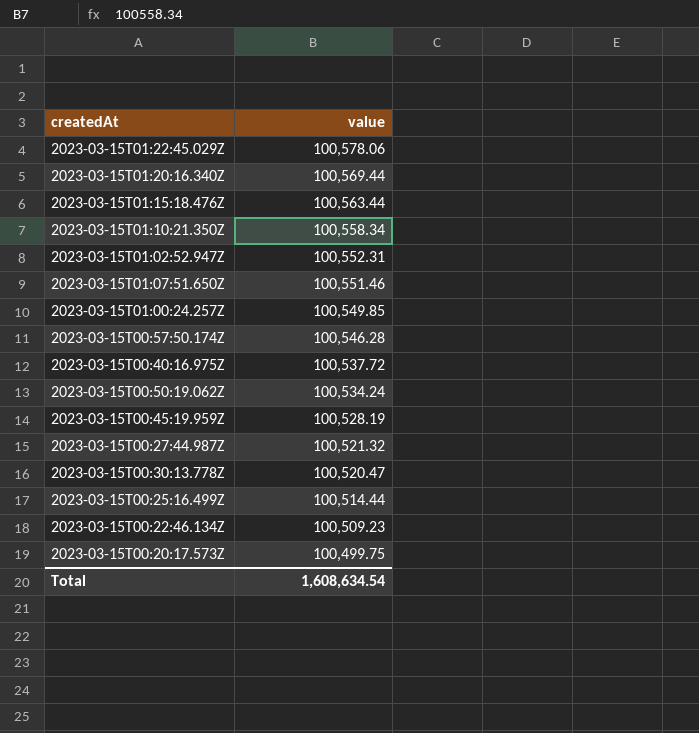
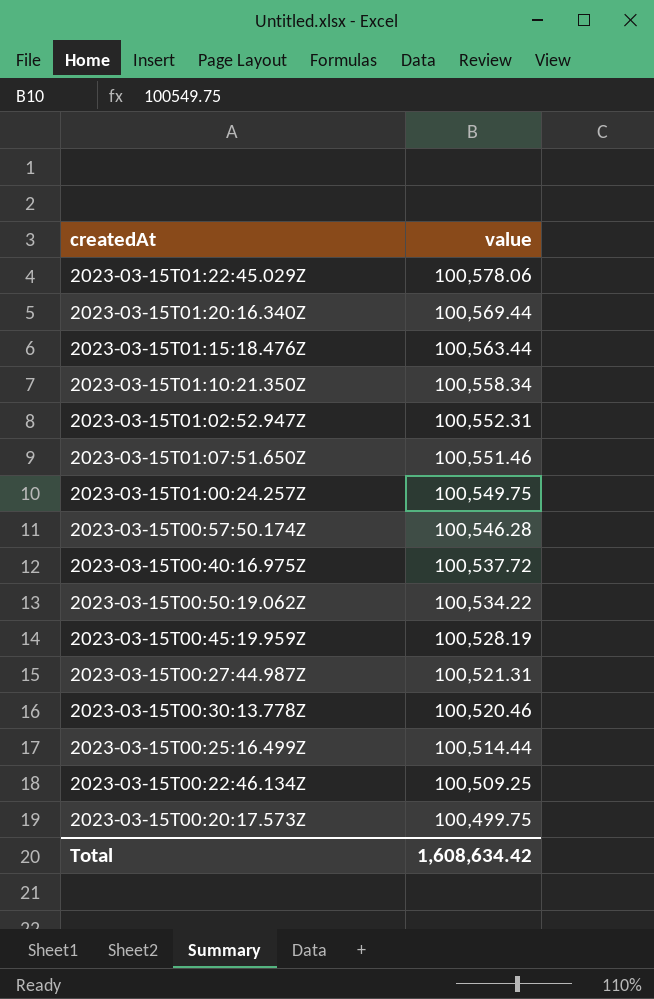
2023-03-15T01:00:24.257Z | value: 100,549.85 -> 100,549.75
2023-03-15T00:50:19.062Z | value: 100,534.24 -> 100,534.22
2023-03-15T00:27:44.987Z | value: 100,521.32 -> 100,521.31
2023-03-15T00:30:13.778Z | value: 100,520.47 -> 100,520.46
2023-03-15T00:22:46.134Z | value: 100,509.23 -> 100,509.25
Total | value: 1,608,634.54 -> 1,608,634.42

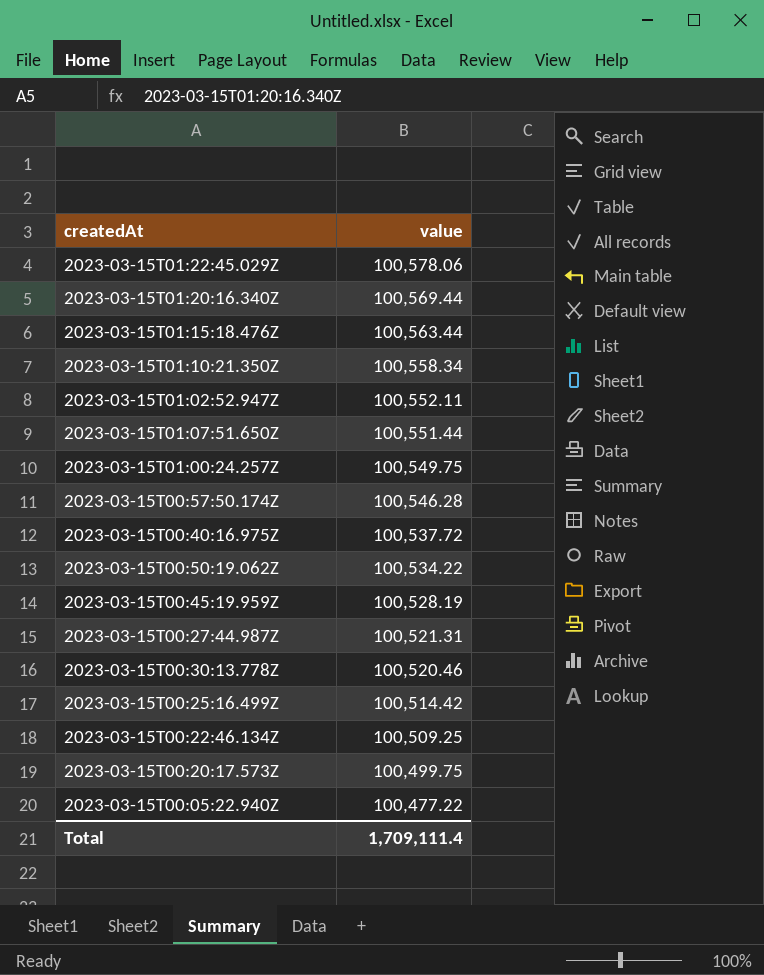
2023-03-15T01:02:52.947Z | value: 100,552.31 -> 100,552.11
2023-03-15T01:07:51.650Z | value: 100,551.46 -> 100,551.44
2023-03-15T00:25:16.499Z | value: 100,514.44 -> 100,514.42
row 2023-03-15T00:05:22.940Z: none -> 100,477.22
Total | value: 1,608,634.42 -> 1,709,111.4

